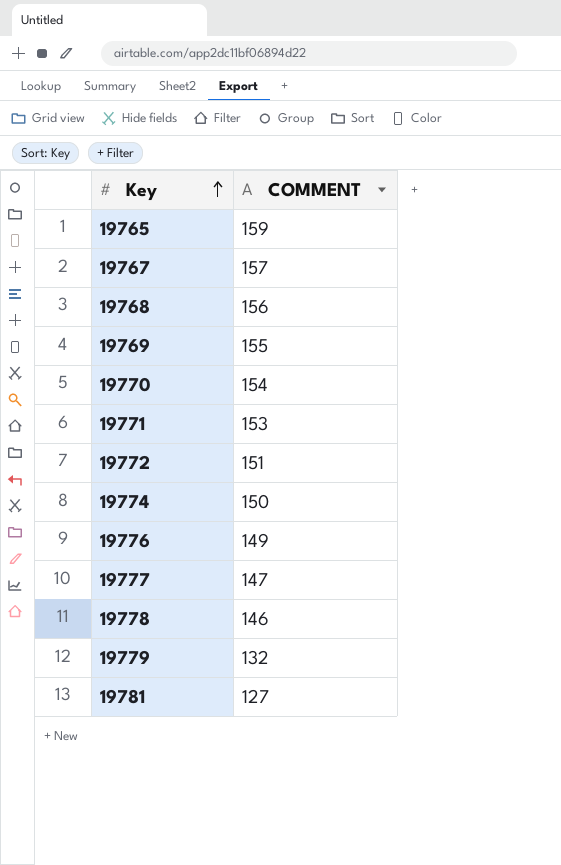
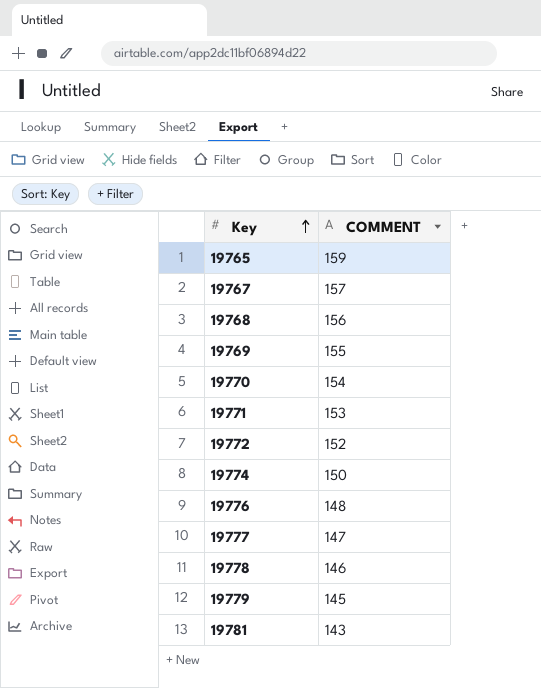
19772 | COMMENT: 151 -> 152
19776 | COMMENT: 149 -> 148
19779 | COMMENT: 132 -> 145
19781 | COMMENT: 127 -> 143

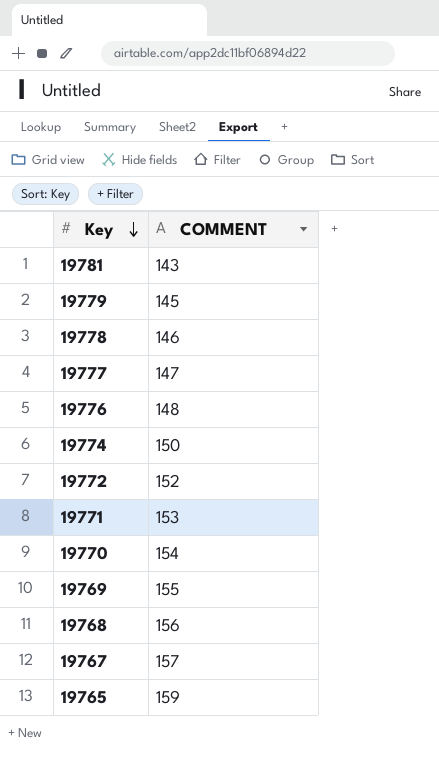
row order: Key ascending -> Key descending

